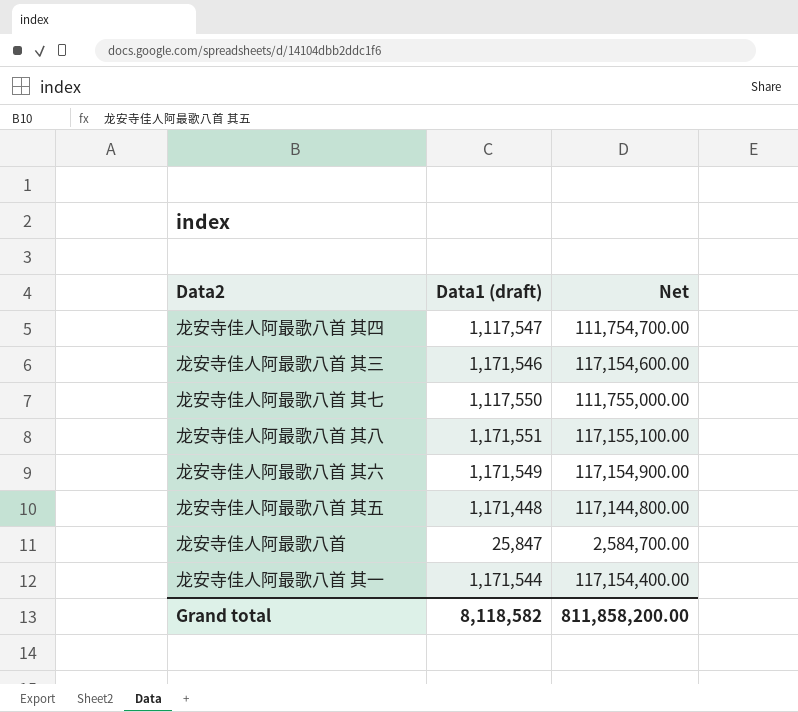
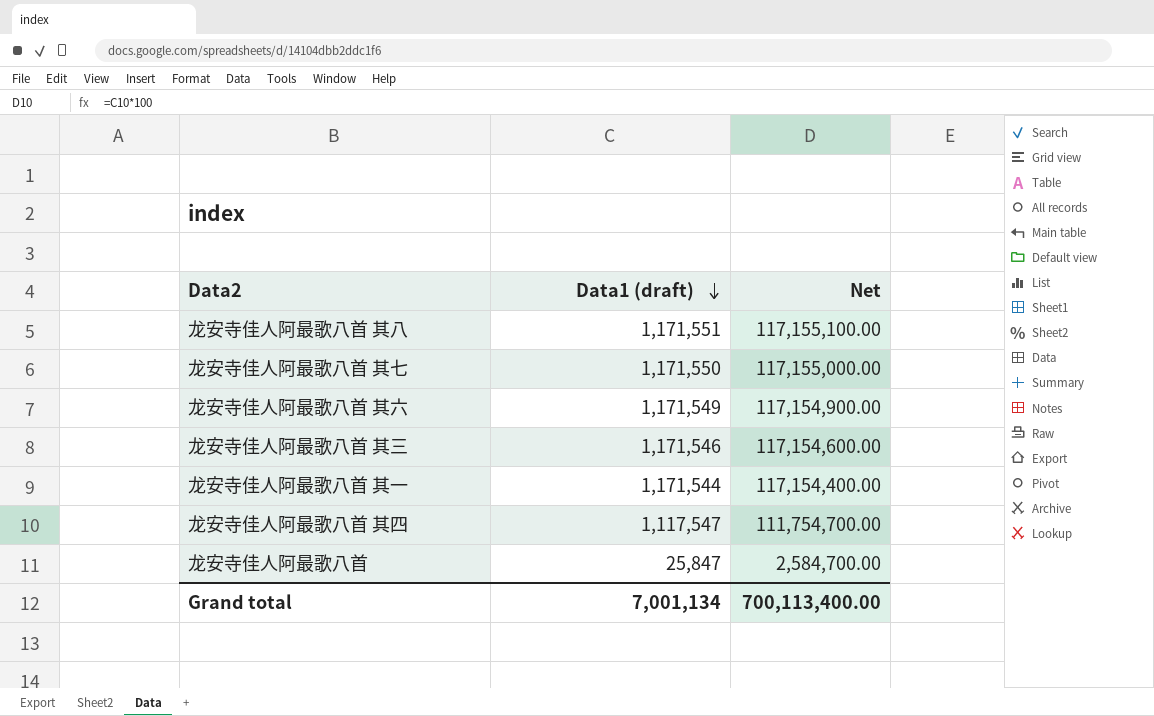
row order: none -> Data1 (draft) descending
row 龙安寺佳人阿最歌八首 其五: 1,171,448 | 117,144,800.00 -> none
龙安寺佳人阿最歌八首 其七 | Data1 (draft): 1,117,550 -> 1,171,550
龙安寺佳人阿最歌八首 其七 | Net: 111,755,000.00 -> 117,155,000.00
Grand total | Data1 (draft): 8,118,582 -> 7,001,134
Grand total | Net: 811,858,200.00 -> 700,113,400.00

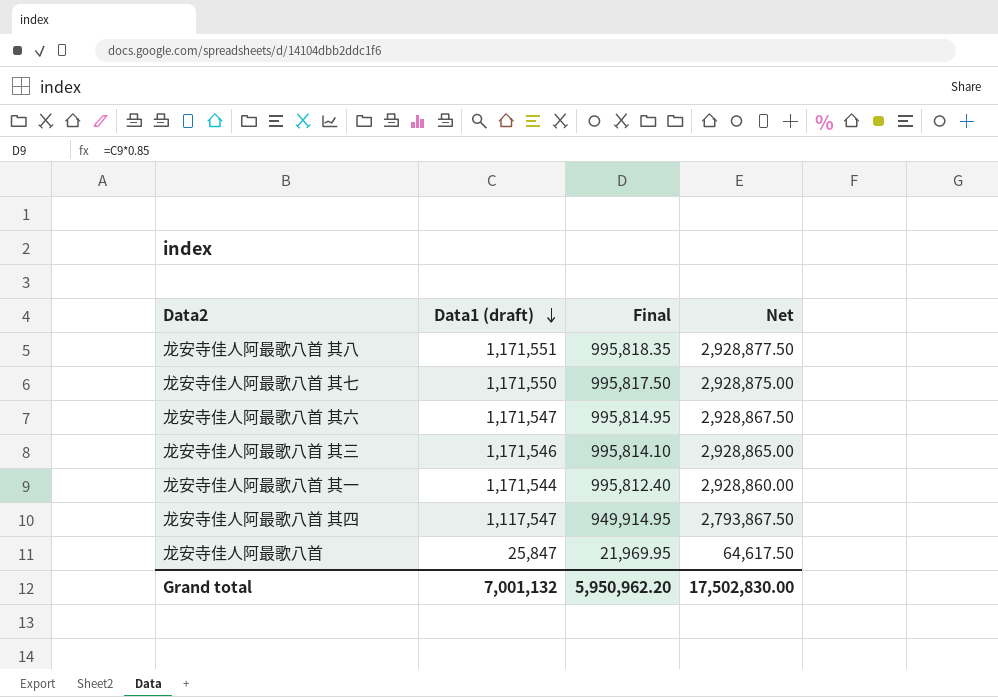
column Final | formula: none -> [Data1 (draft)] * 0.85
column Net | formula: [Data1 (draft)] * 100 -> [Data1 (draft)] * 2.5
龙安寺佳人阿最歌八首 其六 | Data1 (draft): 1,171,549 -> 1,171,547
Grand total | Data1 (draft): 7,001,134 -> 7,001,132
Grand total | Net: 700,113,400.00 -> 17,502,830.00

